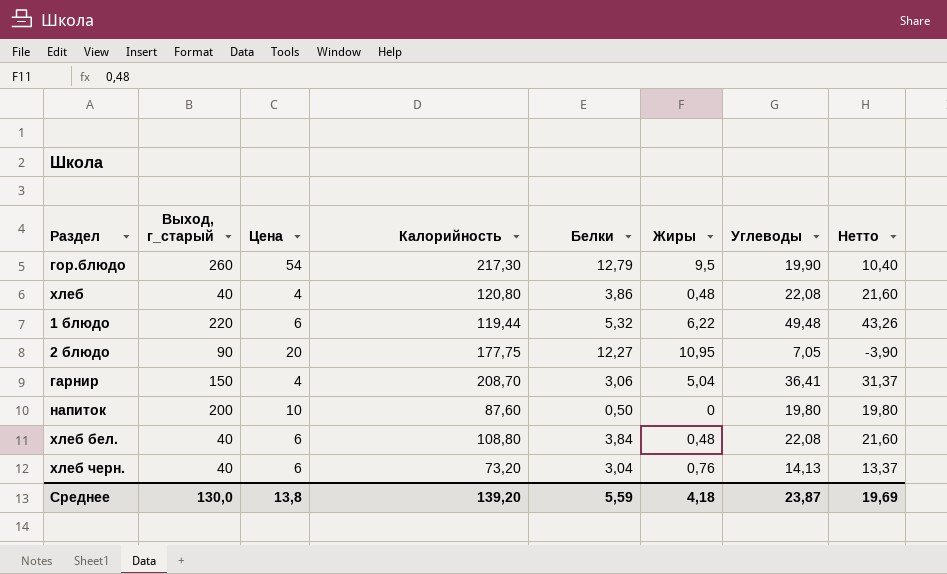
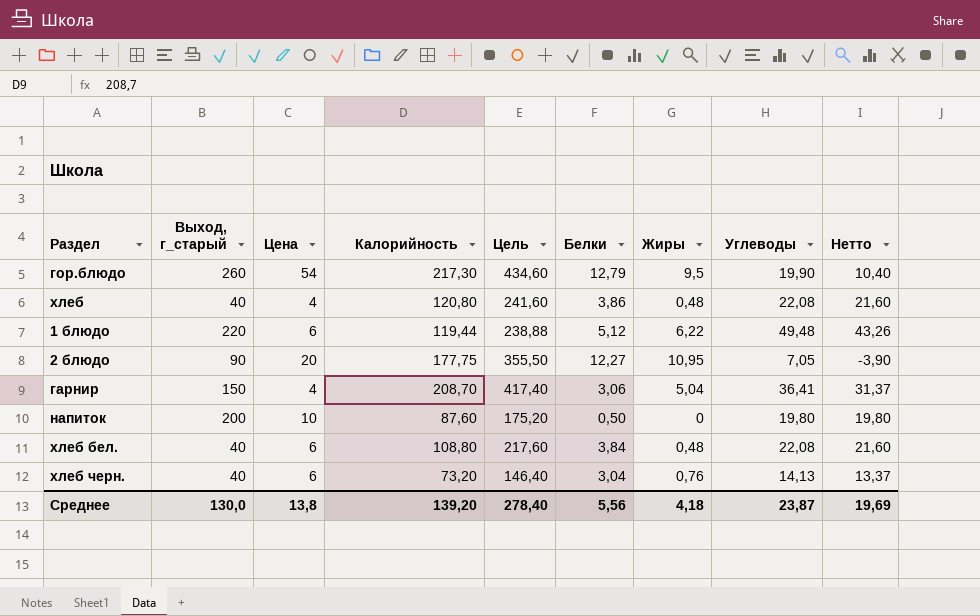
column Цель | formula: none -> [Калорийность] * 2
1 блюдо | Белки: 5,32 -> 5,12
Среднее | Белки: 5,59 -> 5,56

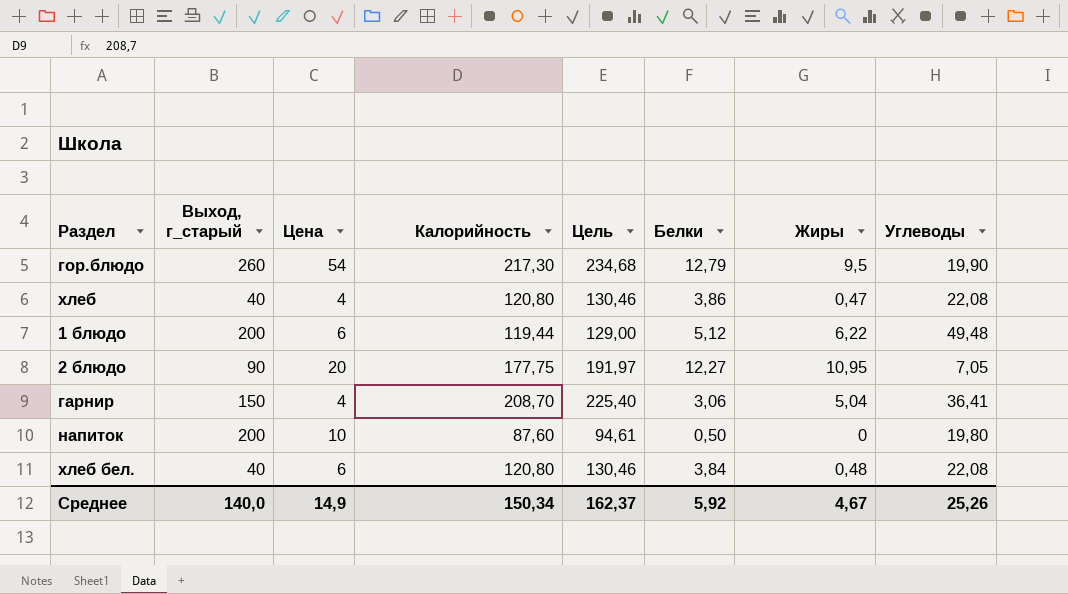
column Нетто | formula: [Углеводы] - [Жиры] -> none
column Цель | formula: [Калорийность] * 2 -> [Калорийность] * 1,08
row хлеб черн.: 40 | 6 | 73,20 | 146,40 | 3,04 | 0,76 | 14,13 | 13,37 -> none
хлеб | Жиры: 0,48 -> 0,47
1 блюдо | Выход, г_старый: 220 -> 200
хлеб бел. | Калорийность: 108,80 -> 120,80
Среднее | Выход, г_старый: 130,0 -> 140,0
Среднее | Цена: 13,8 -> 14,9
Среднее | Калорийность: 139,20 -> 150,34
Среднее | Цель: 278,40 -> 162,37
Среднее | Белки: 5,56 -> 5,92
Среднее | Жиры: 4,18 -> 4,67
Среднее | Углеводы: 23,87 -> 25,26

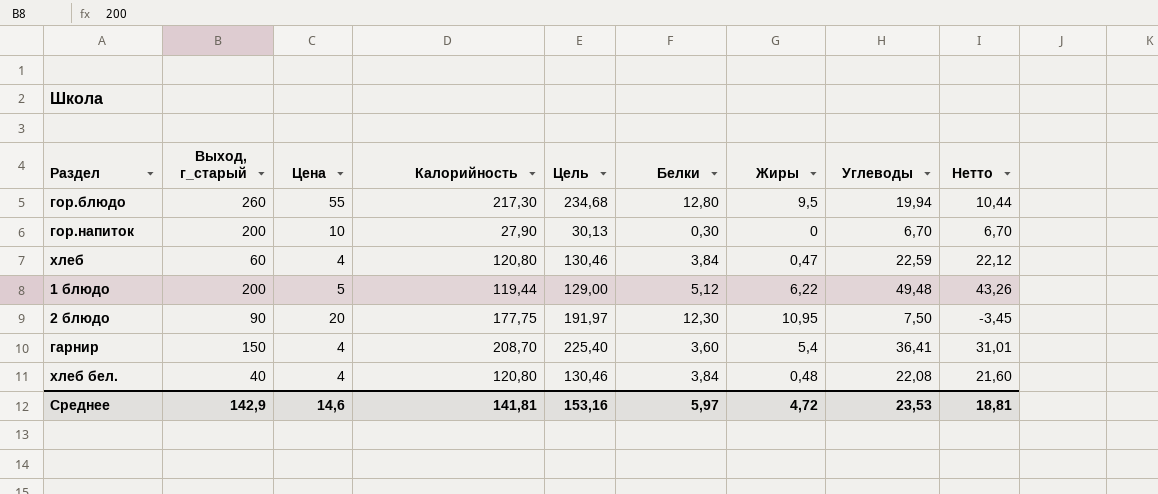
column Нетто | formula: none -> [Углеводы] - [Жиры]
row напиток: 200 | 10 | 87,60 | 94,61 | 0,50 | 0 | 19,80 -> none
гор.блюдо | Цена: 54 -> 55
гор.блюдо | Белки: 12,79 -> 12,80
гор.блюдо | Углеводы: 19,90 -> 19,94
row гор.напиток: none -> 200 | 10 | 27,90 | 30,13 | 0,30 | 0 | 6,70 | 6,70
хлеб | Выход, г_старый: 40 -> 60
хлеб | Белки: 3,86 -> 3,84
хлеб | Углеводы: 22,08 -> 22,59
1 блюдо | Цена: 6 -> 5
2 блюдо | Белки: 12,27 -> 12,30
2 блюдо | Углеводы: 7,05 -> 7,50
гарнир | Белки: 3,06 -> 3,60
гарнир | Жиры: 5,04 -> 5,4
хлеб бел. | Цена: 6 -> 4
Среднее | Выход, г_старый: 140,0 -> 142,9
Среднее | Цена: 14,9 -> 14,6
Среднее | Калорийность: 150,34 -> 141,81
Среднее | Цель: 162,37 -> 153,16
Среднее | Белки: 5,92 -> 5,97
Среднее | Жиры: 4,67 -> 4,72
Среднее | Углеводы: 25,26 -> 23,53

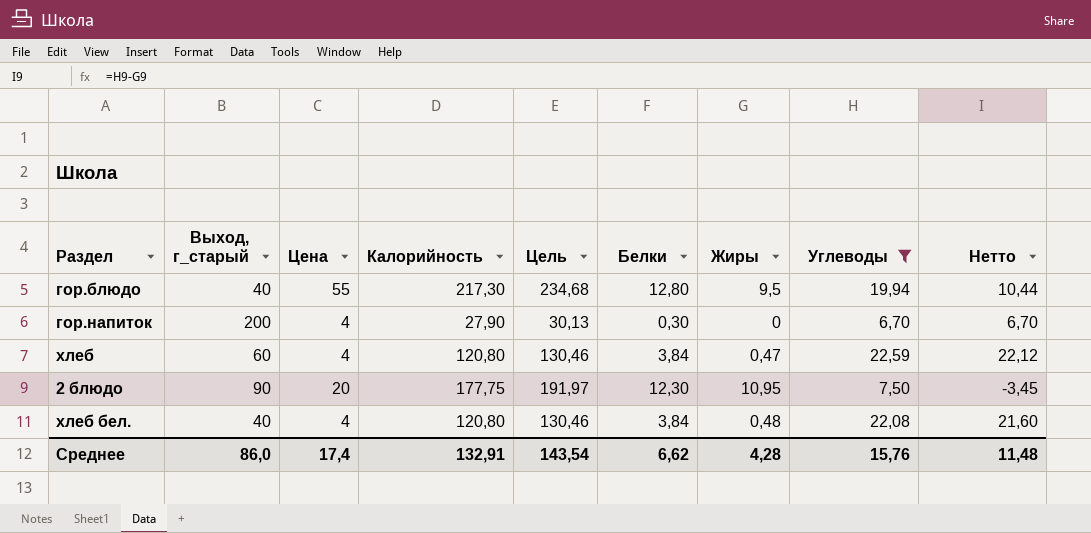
filter: none -> Углеводы <= 22,59
гор.блюдо | Выход, г_старый: 260 -> 40
гор.напиток | Цена: 10 -> 4
Среднее | Выход, г_старый: 142,9 -> 86,0
Среднее | Цена: 14,6 -> 17,4
Среднее | Калорийность: 141,81 -> 132,91
Среднее | Цель: 153,16 -> 143,54
Среднее | Белки: 5,97 -> 6,62
Среднее | Жиры: 4,72 -> 4,28
Среднее | Углеводы: 23,53 -> 15,76
Среднее | Нетто: 18,81 -> 11,48

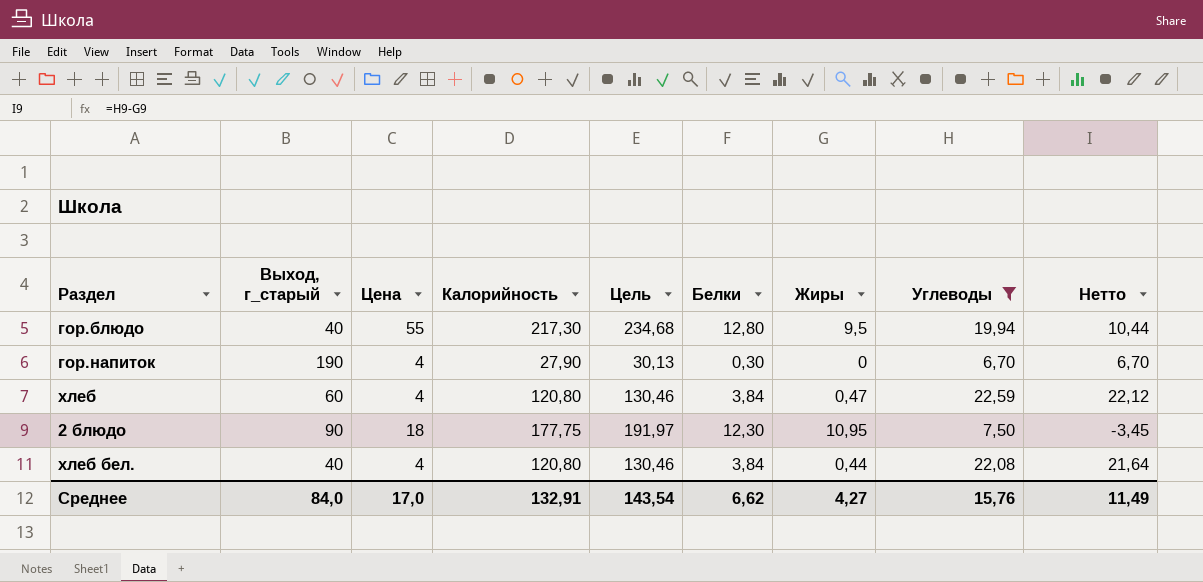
гор.напиток | Выход, г_старый: 200 -> 190
2 блюдо | Цена: 20 -> 18
хлеб бел. | Жиры: 0,48 -> 0,44
хлеб бел. | Нетто: 21,60 -> 21,64
Среднее | Выход, г_старый: 86,0 -> 84,0
Среднее | Цена: 17,4 -> 17,0
Среднее | Жиры: 4,28 -> 4,27
Среднее | Нетто: 11,48 -> 11,49

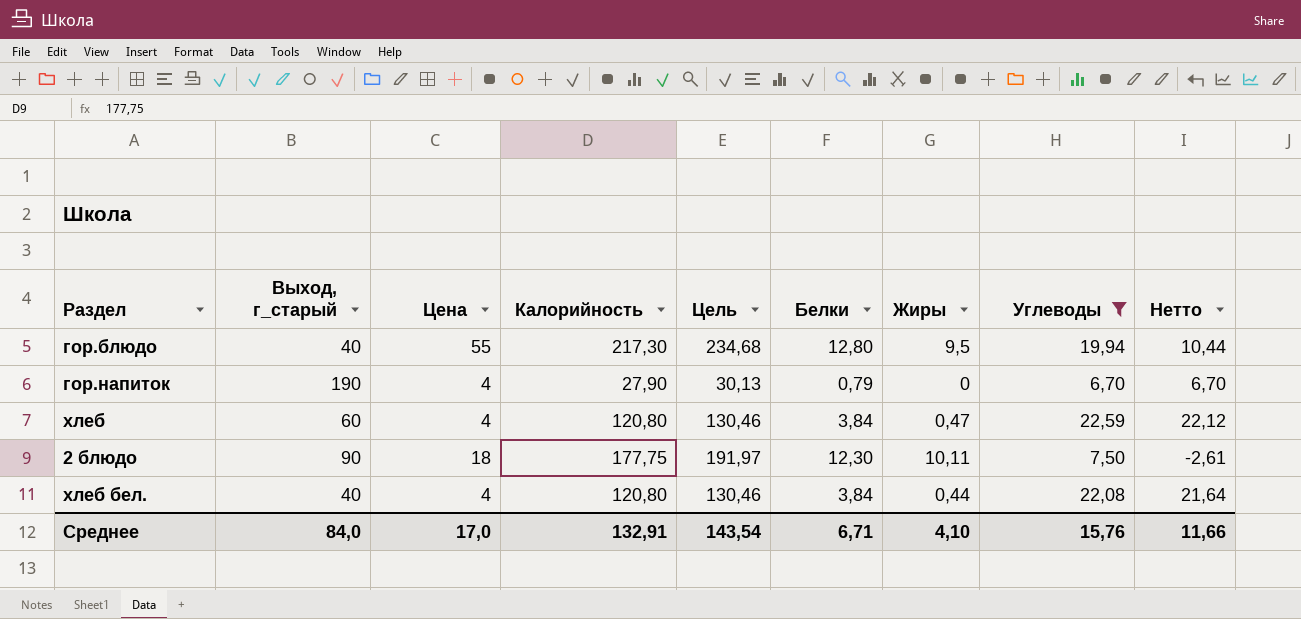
гор.напиток | Белки: 0,30 -> 0,79
2 блюдо | Жиры: 10,95 -> 10,11
2 блюдо | Нетто: -3,45 -> -2,61
Среднее | Белки: 6,62 -> 6,71
Среднее | Жиры: 4,27 -> 4,10
Среднее | Нетто: 11,49 -> 11,66

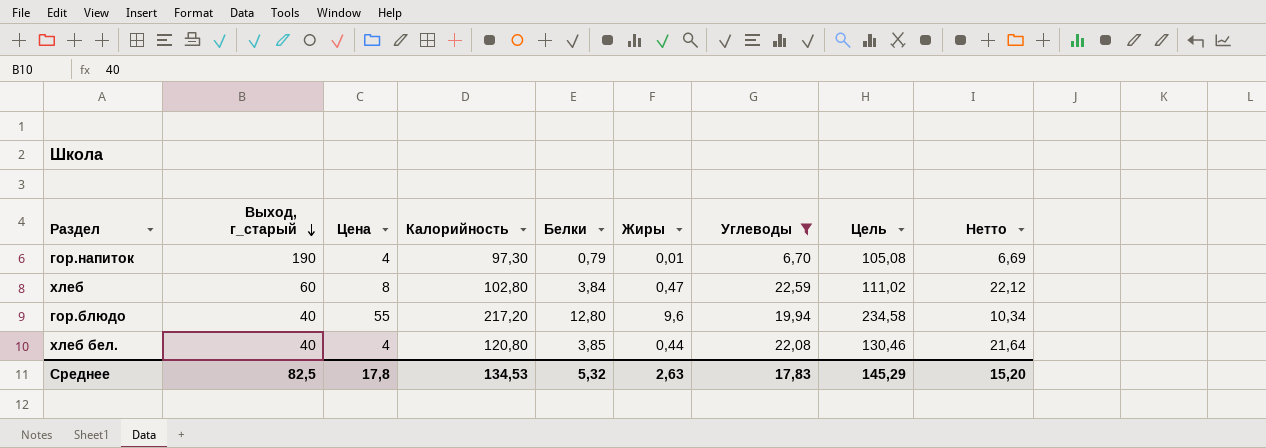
row order: none -> Выход, г_старый descending
column Цель | position: 5 -> 8
row 2 блюдо: 90 | 18 | 177,75 | 191,97 | 12,30 | 10,11 | 7,50 | -2,61 -> none
гор.напиток | Калорийность: 27,90 -> 97,30
гор.напиток | Жиры: 0 -> 0,01
гор.напиток | Цель: 30,13 -> 105,08
гор.напиток | Нетто: 6,70 -> 6,69
хлеб | Цена: 4 -> 8
хлеб | Калорийность: 120,80 -> 102,80
хлеб | Цель: 130,46 -> 111,02
гор.блюдо | Калорийность: 217,30 -> 217,20
гор.блюдо | Жиры: 9,5 -> 9,6
гор.блюдо | Цель: 234,68 -> 234,58
гор.блюдо | Нетто: 10,44 -> 10,34
хлеб бел. | Белки: 3,84 -> 3,85
Среднее | Выход, г_старый: 84,0 -> 82,5
Среднее | Цена: 17,0 -> 17,8
Среднее | Калорийность: 132,91 -> 134,53
Среднее | Белки: 6,71 -> 5,32
Среднее | Жиры: 4,10 -> 2,63
Среднее | Углеводы: 15,76 -> 17,83
Среднее | Цель: 143,54 -> 145,29
Среднее | Нетто: 11,66 -> 15,20

